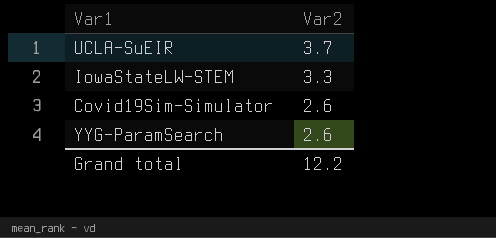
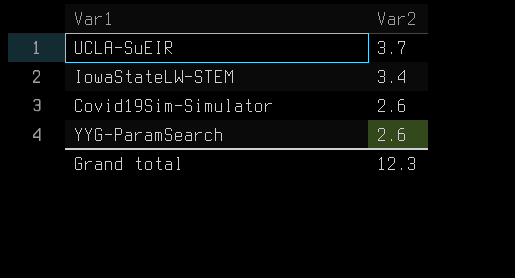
IowaStateLW-STEM | Var2: 3.3 -> 3.4
Grand total | Var2: 12.2 -> 12.3

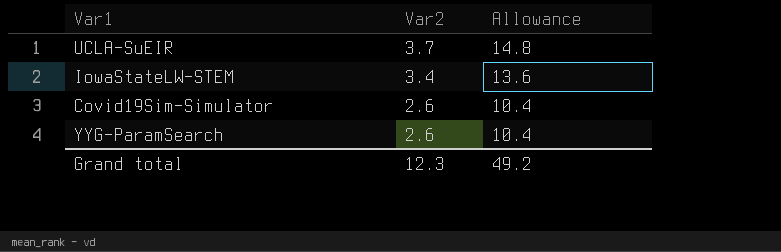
column Allowance | formula: none -> [Var2] * 4

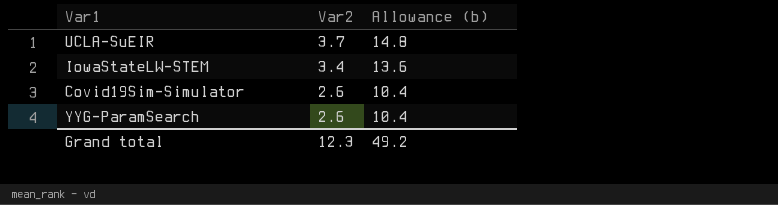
column name: Allowance -> Allowance (b)

